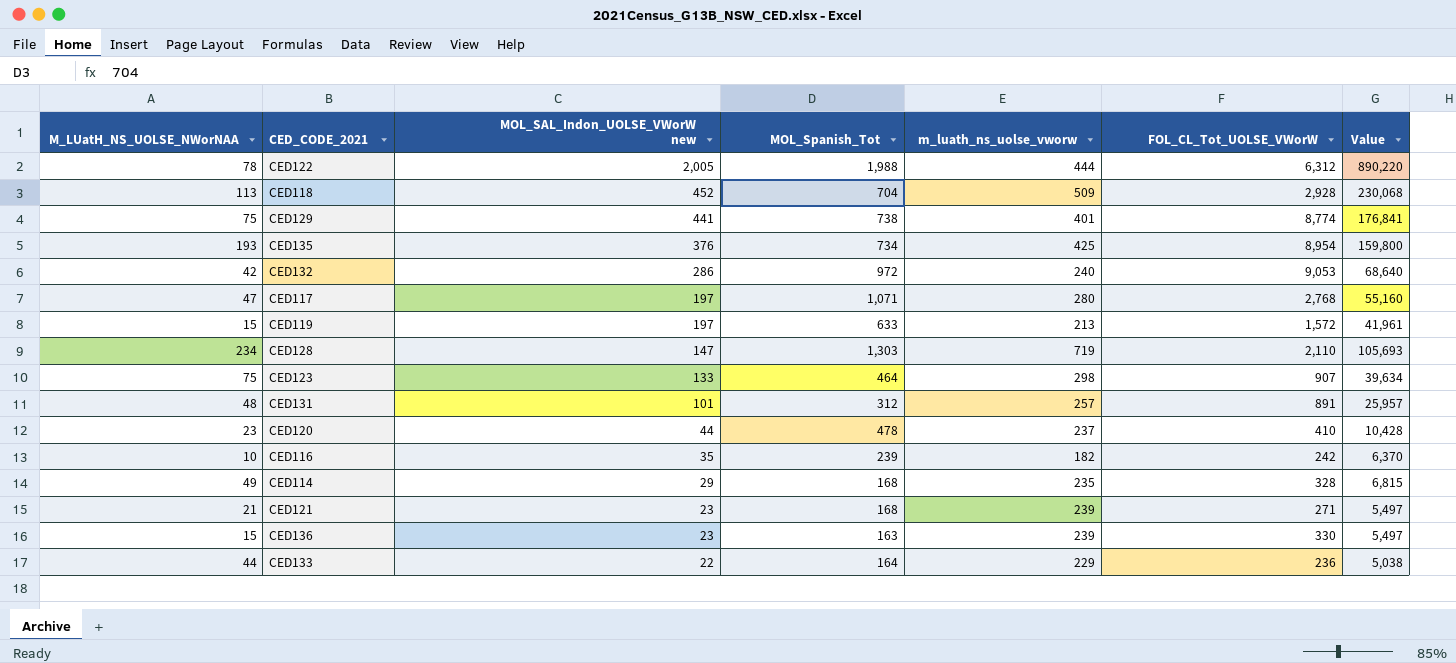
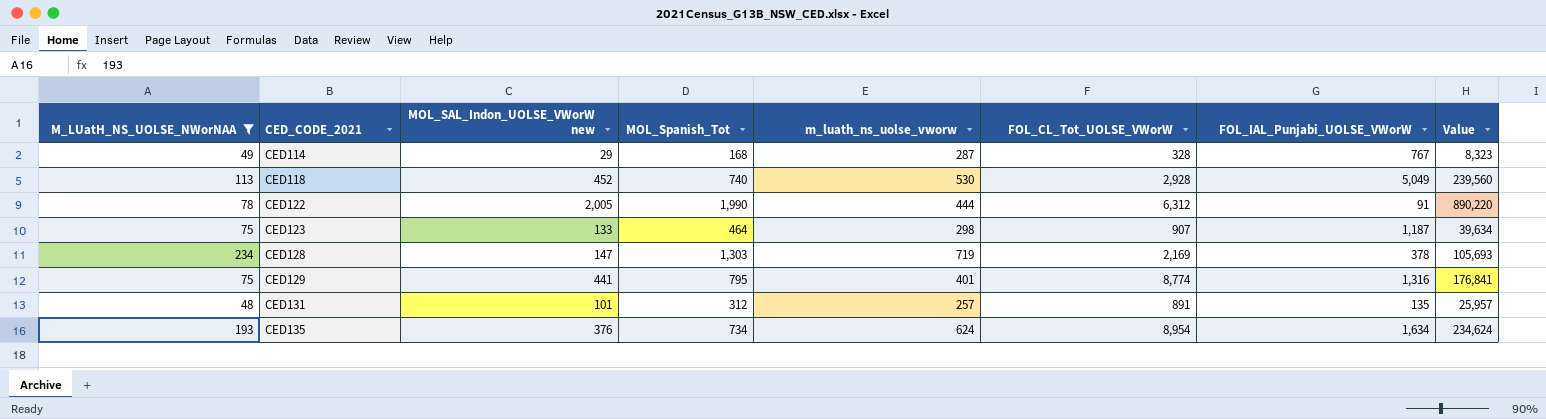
filter: none -> M_LUatH_NS_UOLSE_NWorNAA >= 48
row order: MOL_SAL_Indon_UOLSE_VWorW new descending -> CED_CODE_2021 ascending
column FOL_IAL_Punjabi_UOLSE_VWorW | position: none -> 7
CED114 | m_luath_ns_uolse_vworw: 235 -> 287
CED114 | Value: 6,815 -> 8,323
CED118 | MOL_Spanish_Tot: 704 -> 740
CED118 | m_luath_ns_uolse_vworw: 509 -> 530
CED118 | Value: 230,068 -> 239,560
CED122 | MOL_Spanish_Tot: 1,988 -> 1,990
CED128 | FOL_CL_Tot_UOLSE_VWorW: 2,110 -> 2,169
CED129 | MOL_Spanish_Tot: 738 -> 795
CED135 | m_luath_ns_uolse_vworw: 425 -> 624
CED135 | Value: 159,800 -> 234,624

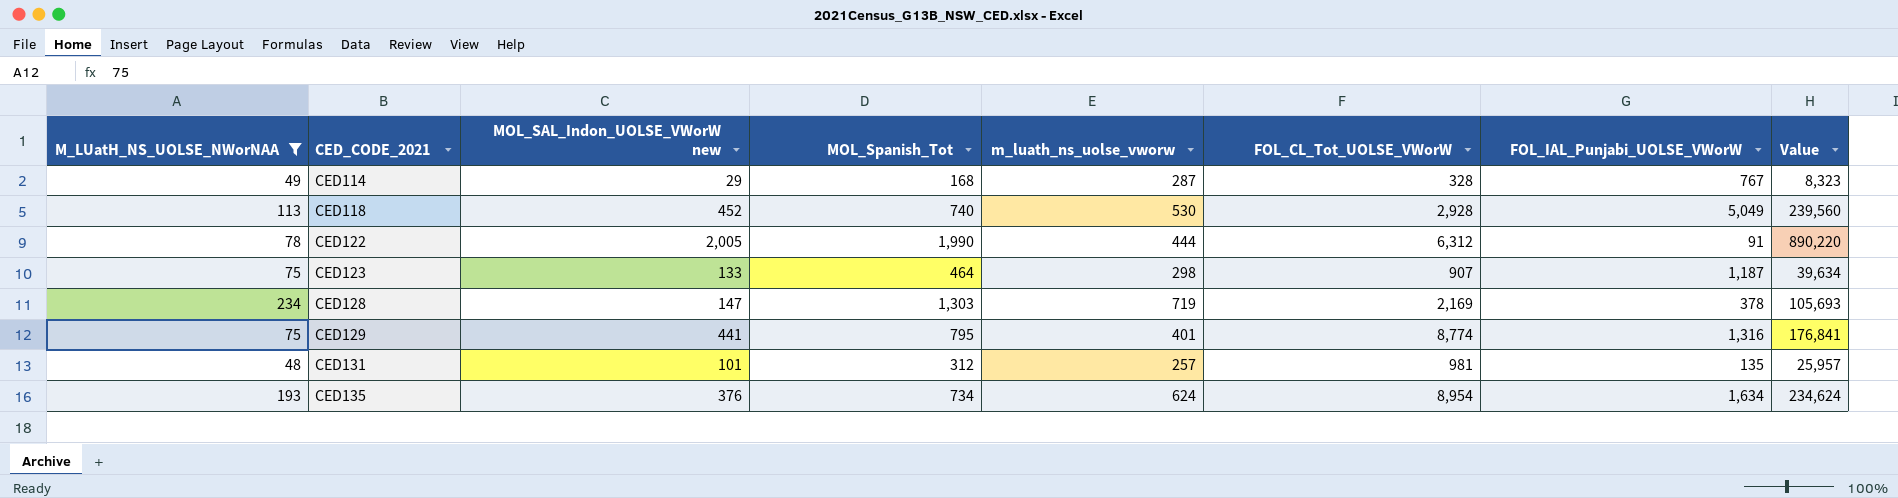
CED131 | FOL_CL_Tot_UOLSE_VWorW: 891 -> 981

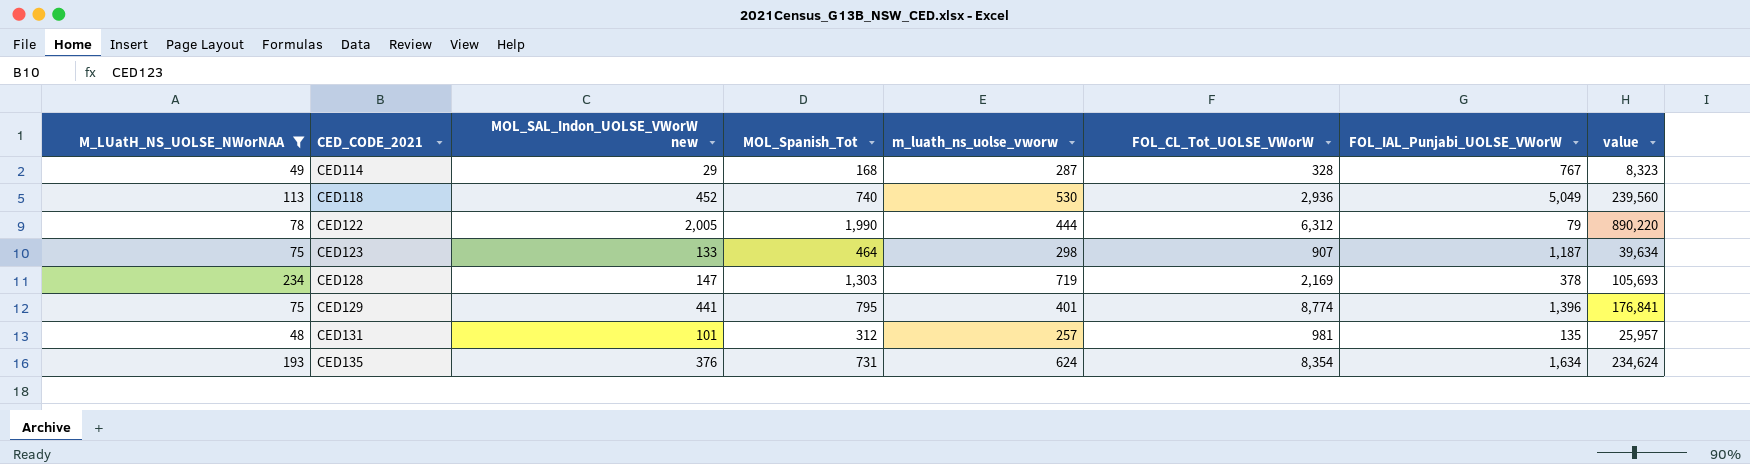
column name: Value -> value
CED118 | FOL_CL_Tot_UOLSE_VWorW: 2,928 -> 2,936
CED122 | FOL_IAL_Punjabi_UOLSE_VWorW: 91 -> 79
CED129 | FOL_IAL_Punjabi_UOLSE_VWorW: 1,316 -> 1,396
CED135 | MOL_Spanish_Tot: 734 -> 731
CED135 | FOL_CL_Tot_UOLSE_VWorW: 8,954 -> 8,354

